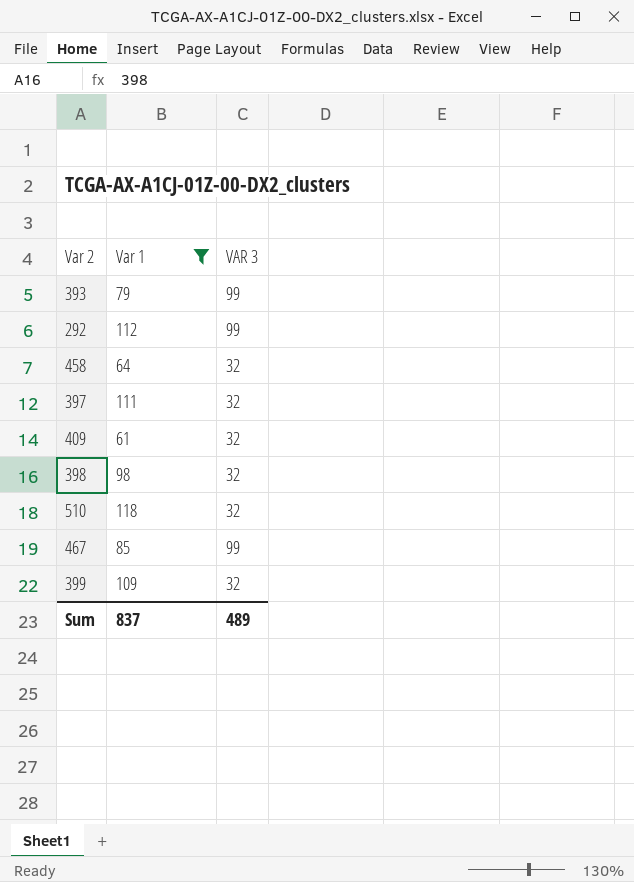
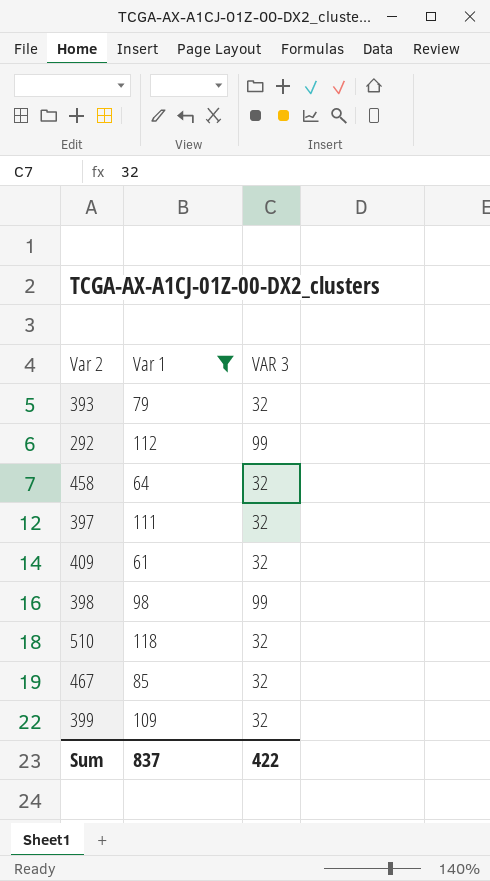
393 | VAR 3: 99 -> 32
398 | VAR 3: 32 -> 99
467 | VAR 3: 99 -> 32
Sum | VAR 3: 489 -> 422

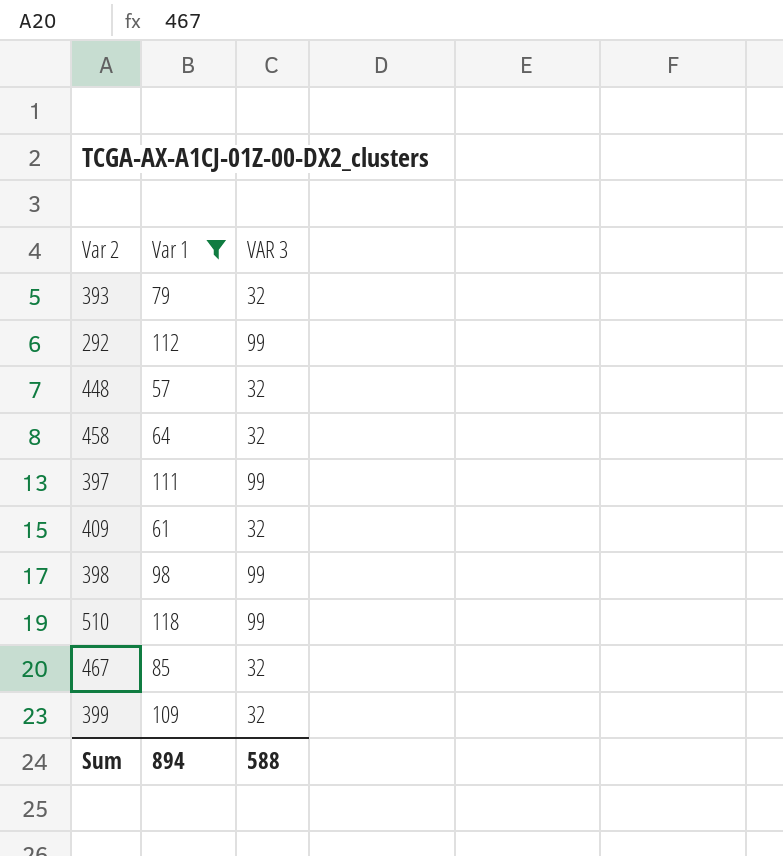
row 448: none -> 57 | 32
397 | VAR 3: 32 -> 99
510 | VAR 3: 32 -> 99
Sum | Var 1: 837 -> 894
Sum | VAR 3: 422 -> 588

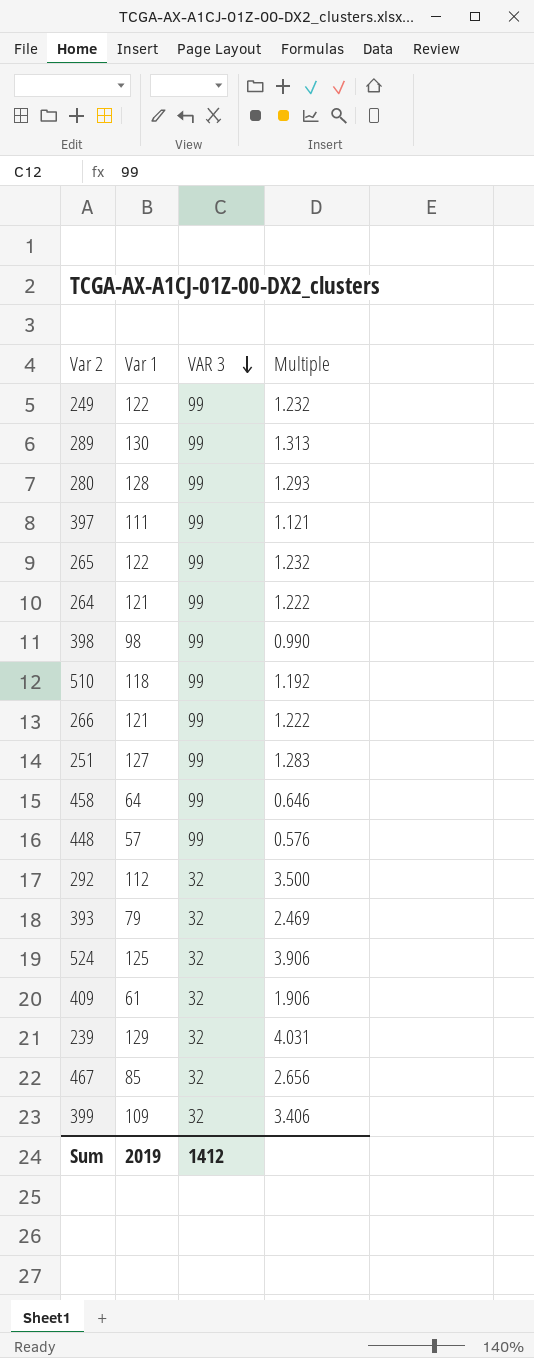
filter: Var 1 <= 118 -> none
row order: none -> VAR 3 descending
column Multiple | formula: none -> [Var 1] / [VAR 3]
458 | VAR 3: 32 -> 99
448 | VAR 3: 32 -> 99
292 | VAR 3: 99 -> 32
Sum | Var 1: 894 -> 2019
Sum | VAR 3: 588 -> 1412

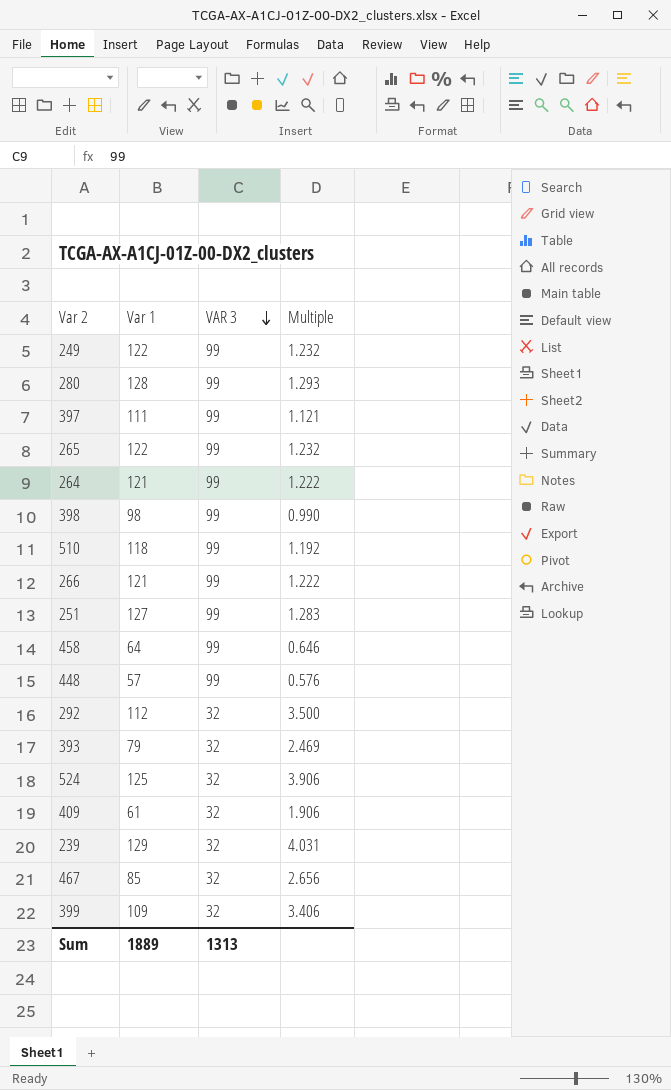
row 289: 130 | 99 | 1.313 -> none
Sum | Var 1: 2019 -> 1889
Sum | VAR 3: 1412 -> 1313

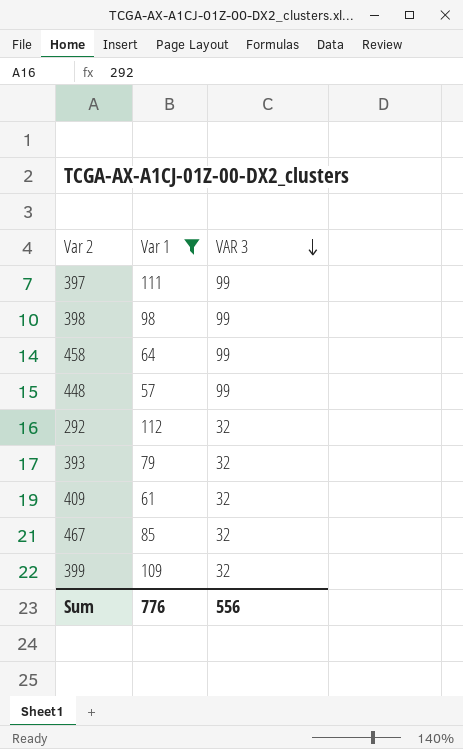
filter: none -> Var 1 <= 112
column Multiple | formula: [Var 1] / [VAR 3] -> none
Sum | Var 1: 1889 -> 776
Sum | VAR 3: 1313 -> 556

